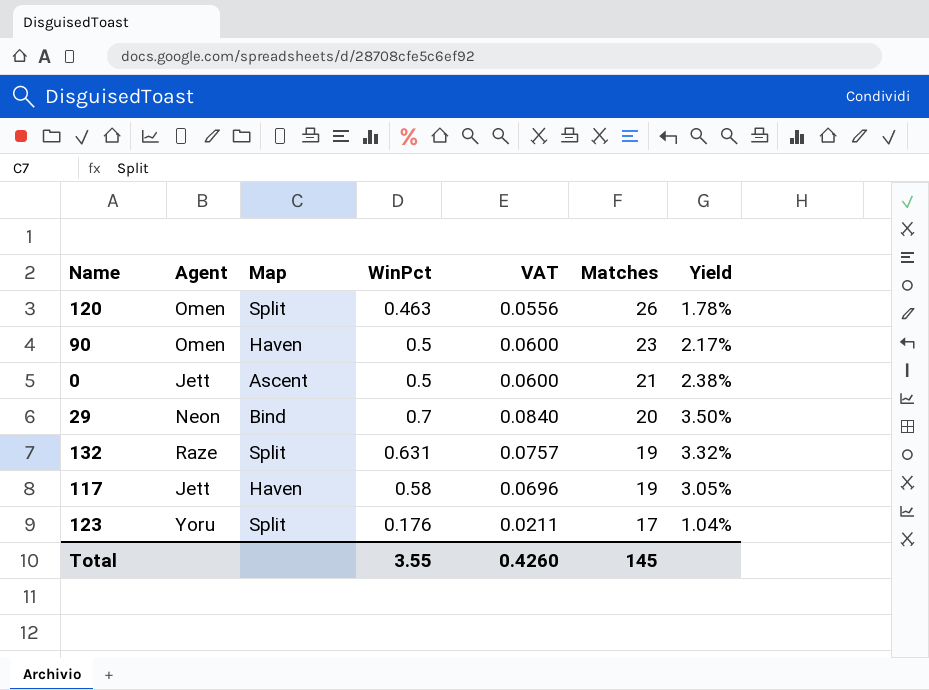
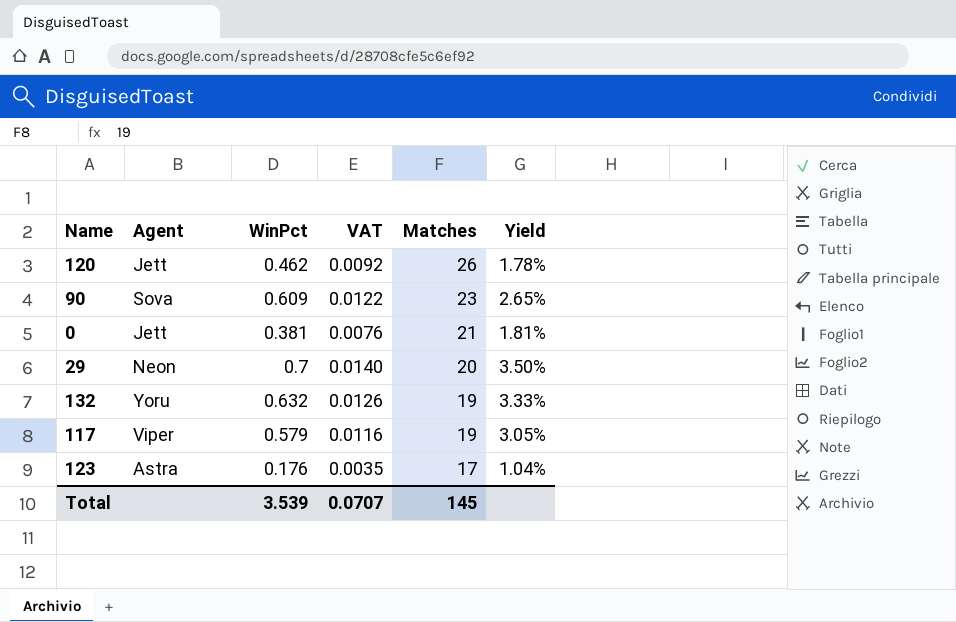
column Map | position: 3 -> none
column VAT | formula: [WinPct] * 0.12 -> [WinPct] * 0.02
120 | Agent: Omen -> Jett
120 | WinPct: 0.463 -> 0.462
90 | Agent: Omen -> Sova
90 | WinPct: 0.5 -> 0.609
90 | Yield: 2.17% -> 2.65%
0 | WinPct: 0.5 -> 0.381
0 | Yield: 2.38% -> 1.81%
132 | Agent: Raze -> Yoru
132 | WinPct: 0.631 -> 0.632
132 | Yield: 3.32% -> 3.33%
117 | Agent: Jett -> Viper
117 | WinPct: 0.58 -> 0.579
123 | Agent: Yoru -> Astra
Total | WinPct: 3.55 -> 3.539
Total | VAT: 0.4260 -> 0.0707

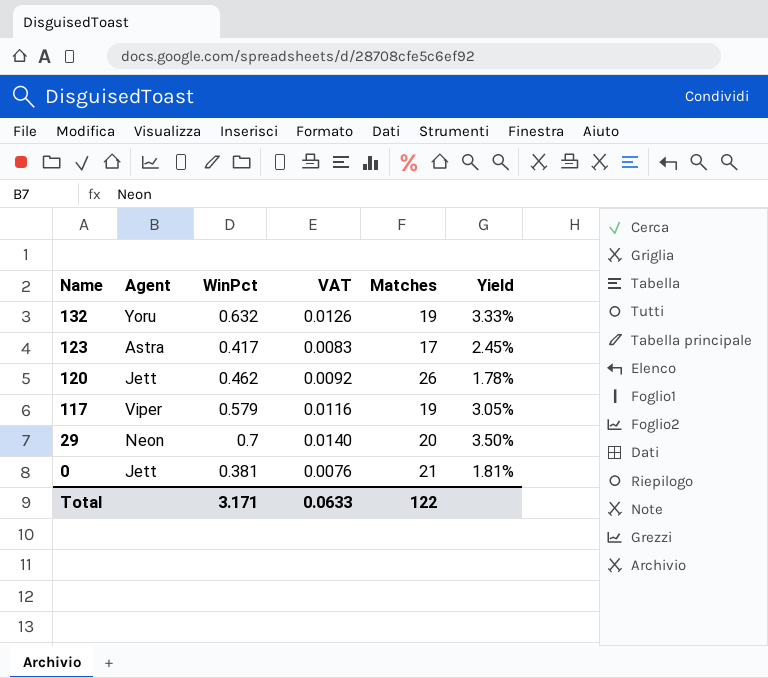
row order: Matches descending -> Name descending
row 90: Sova | 0.609 | 0.0122 | 23 | 2.65% -> none
123 | WinPct: 0.176 -> 0.417
123 | VAT: 0.0035 -> 0.0083
123 | Yield: 1.04% -> 2.45%
Total | WinPct: 3.539 -> 3.171
Total | VAT: 0.0707 -> 0.0633
Total | Matches: 145 -> 122

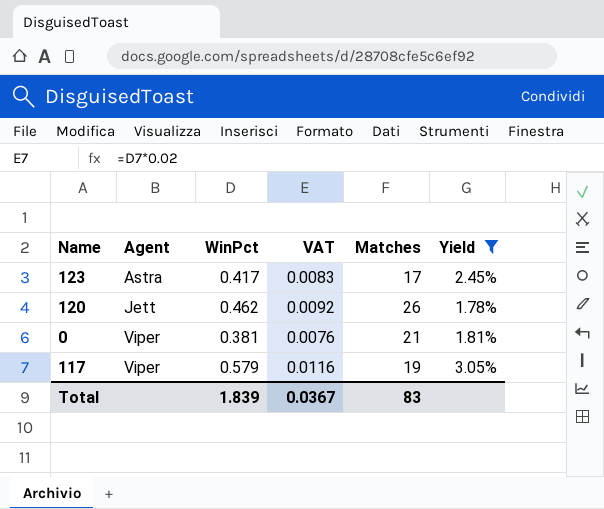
filter: none -> Yield <= 3.05%
row order: Name descending -> Agent ascending
0 | Agent: Jett -> Viper
Total | WinPct: 3.171 -> 1.839
Total | VAT: 0.0633 -> 0.0367
Total | Matches: 122 -> 83

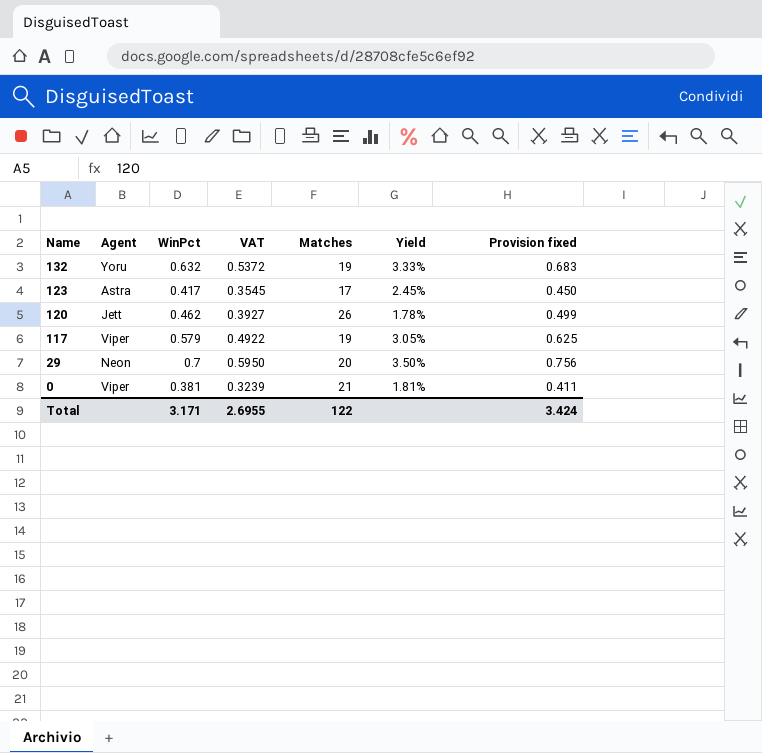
filter: Yield <= 3.05% -> none
row order: Agent ascending -> Name descending
column VAT | formula: [WinPct] * 0.02 -> [WinPct] * 0.85
column Provision fixed | formula: none -> [WinPct] * 1.08
Total | WinPct: 1.839 -> 3.171
Total | VAT: 0.0367 -> 2.6955
Total | Matches: 83 -> 122

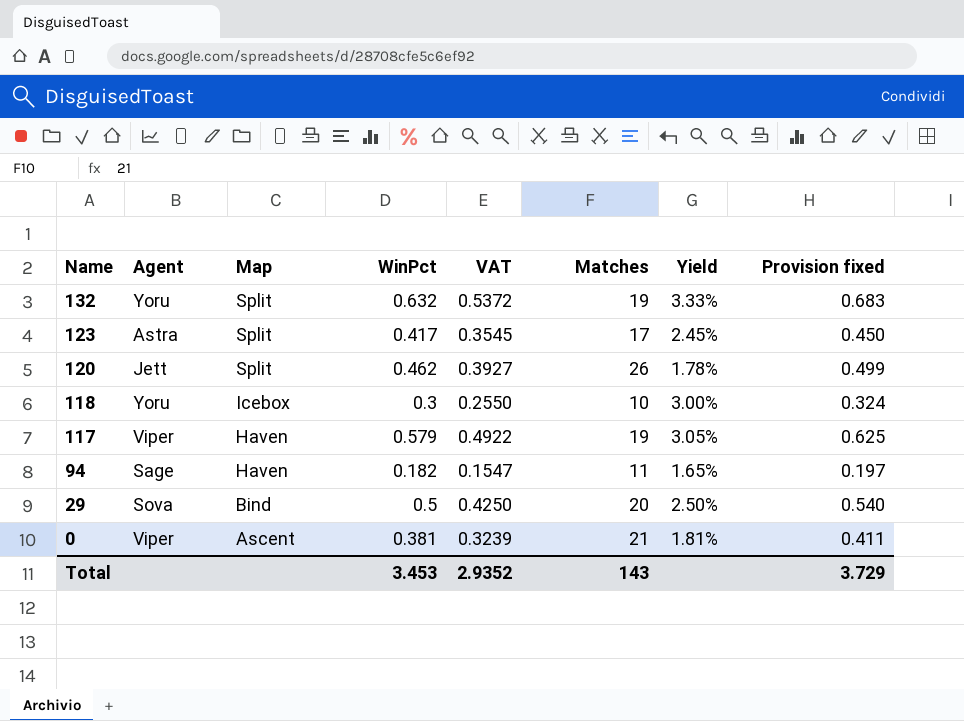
column Map | position: none -> 3
row 118: none -> Yoru | Icebox | 0.3 | 0.2550 | 10 | 3.00% | 0.324
row 94: none -> Sage | Haven | 0.182 | 0.1547 | 11 | 1.65% | 0.197
29 | Agent: Neon -> Sova
29 | WinPct: 0.7 -> 0.5
29 | VAT: 0.5950 -> 0.4250
29 | Yield: 3.50% -> 2.50%
29 | Provision fixed: 0.756 -> 0.540
Total | WinPct: 3.171 -> 3.453
Total | VAT: 2.6955 -> 2.9352
Total | Matches: 122 -> 143
Total | Provision fixed: 3.424 -> 3.729

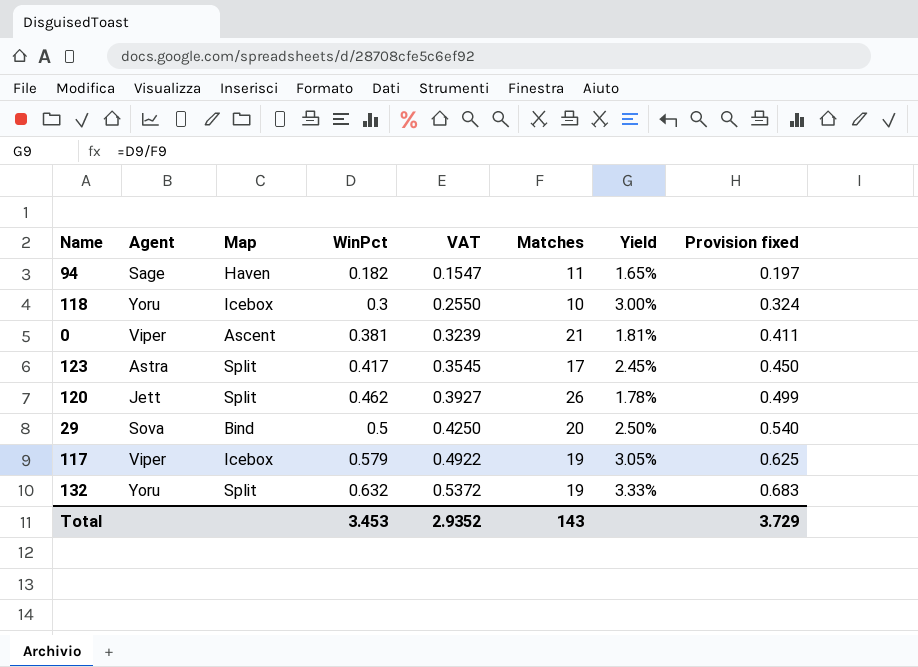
row order: Name descending -> WinPct ascending
117 | Map: Haven -> Icebox

